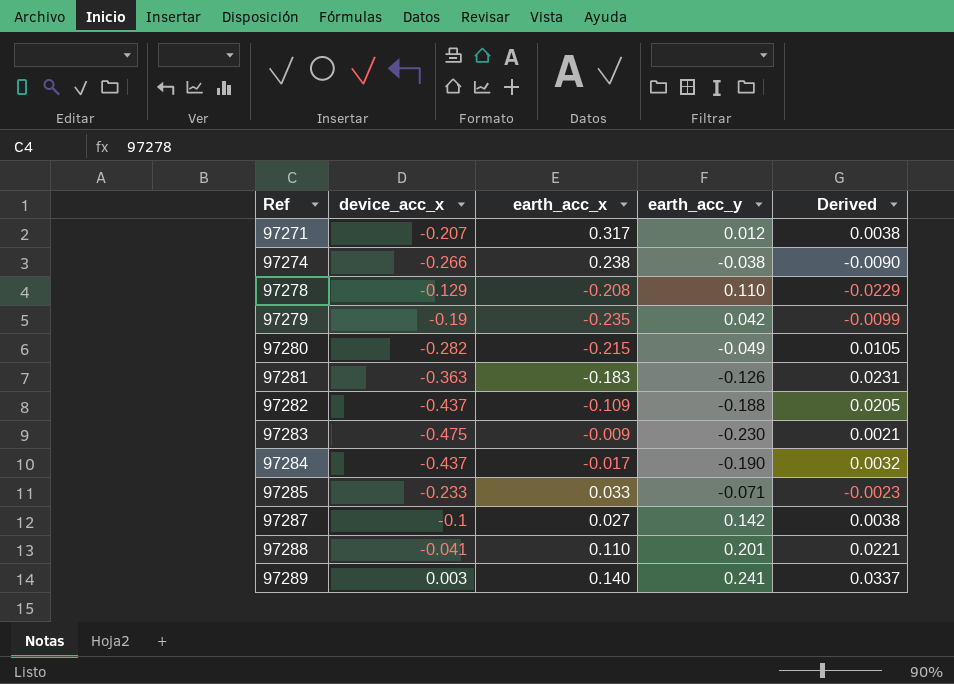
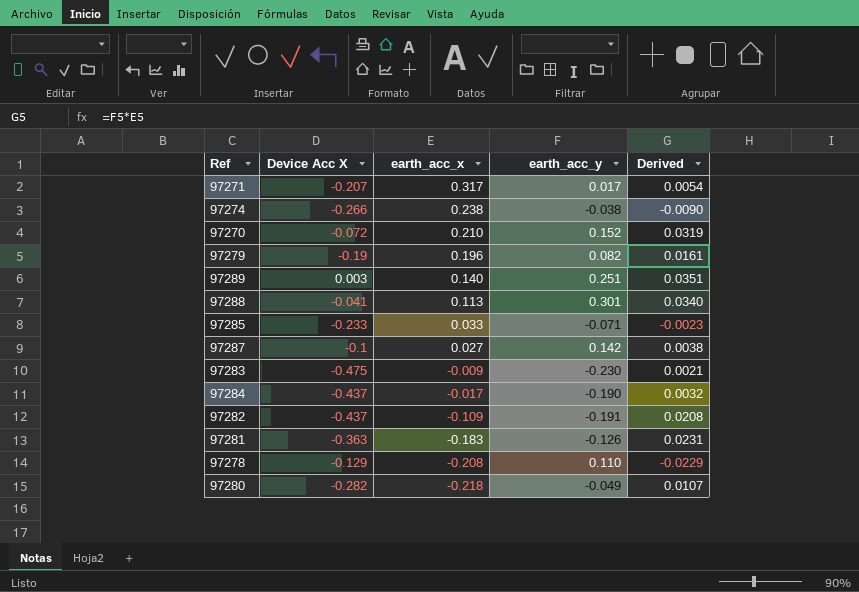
row order: Ref ascending -> earth_acc_x descending
column name: device_acc_x -> Device Acc X
97271 | earth_acc_y: 0.012 -> 0.017
97271 | Derived: 0.0038 -> 0.0054
row 97270: none -> -0.072 | 0.210 | 0.152 | 0.0319
97279 | earth_acc_x: -0.235 -> 0.196
97279 | earth_acc_y: 0.042 -> 0.082
97279 | Derived: -0.0099 -> 0.0161
97289 | earth_acc_y: 0.241 -> 0.251
97289 | Derived: 0.0337 -> 0.0351
97288 | earth_acc_x: 0.110 -> 0.113
97288 | earth_acc_y: 0.201 -> 0.301
97288 | Derived: 0.0221 -> 0.0340
97282 | earth_acc_y: -0.188 -> -0.191
97282 | Derived: 0.0205 -> 0.0208
97280 | earth_acc_x: -0.215 -> -0.218
97280 | Derived: 0.0105 -> 0.0107

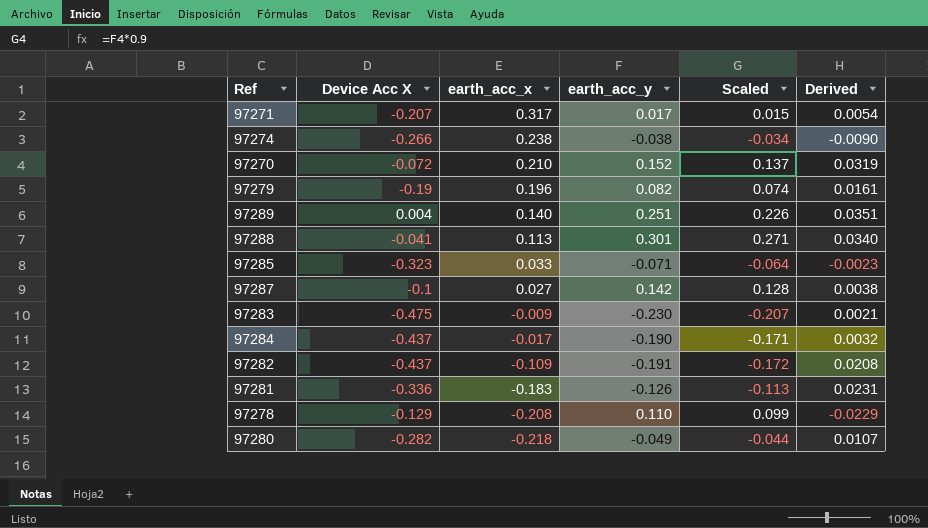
column Scaled | formula: none -> [earth_acc_y] * 0.9
97289 | Device Acc X: 0.003 -> 0.004
97285 | Device Acc X: -0.233 -> -0.323
97281 | Device Acc X: -0.363 -> -0.336

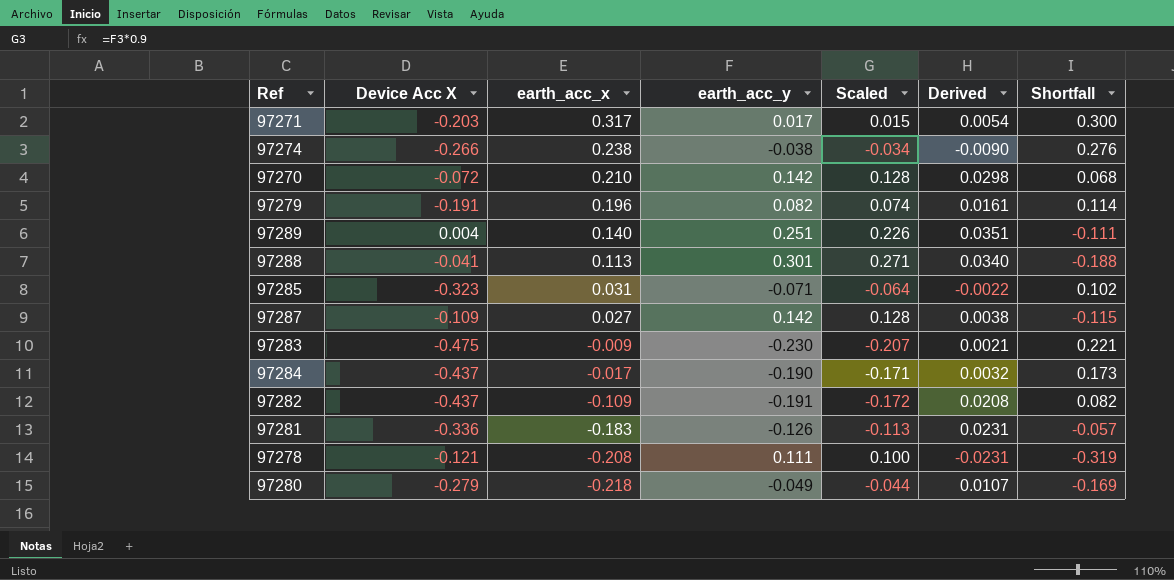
column Shortfall | formula: none -> [earth_acc_x] - [earth_acc_y]
97271 | Device Acc X: -0.207 -> -0.203
97270 | earth_acc_y: 0.152 -> 0.142
97270 | Scaled: 0.137 -> 0.128
97270 | Derived: 0.0319 -> 0.0298
97279 | Device Acc X: -0.19 -> -0.191
97285 | earth_acc_x: 0.033 -> 0.031
97285 | Derived: -0.0023 -> -0.0022
97287 | Device Acc X: -0.1 -> -0.109
97278 | Device Acc X: -0.129 -> -0.121
97278 | earth_acc_y: 0.110 -> 0.111
97278 | Scaled: 0.099 -> 0.100
97278 | Derived: -0.0229 -> -0.0231
97280 | Device Acc X: -0.282 -> -0.279

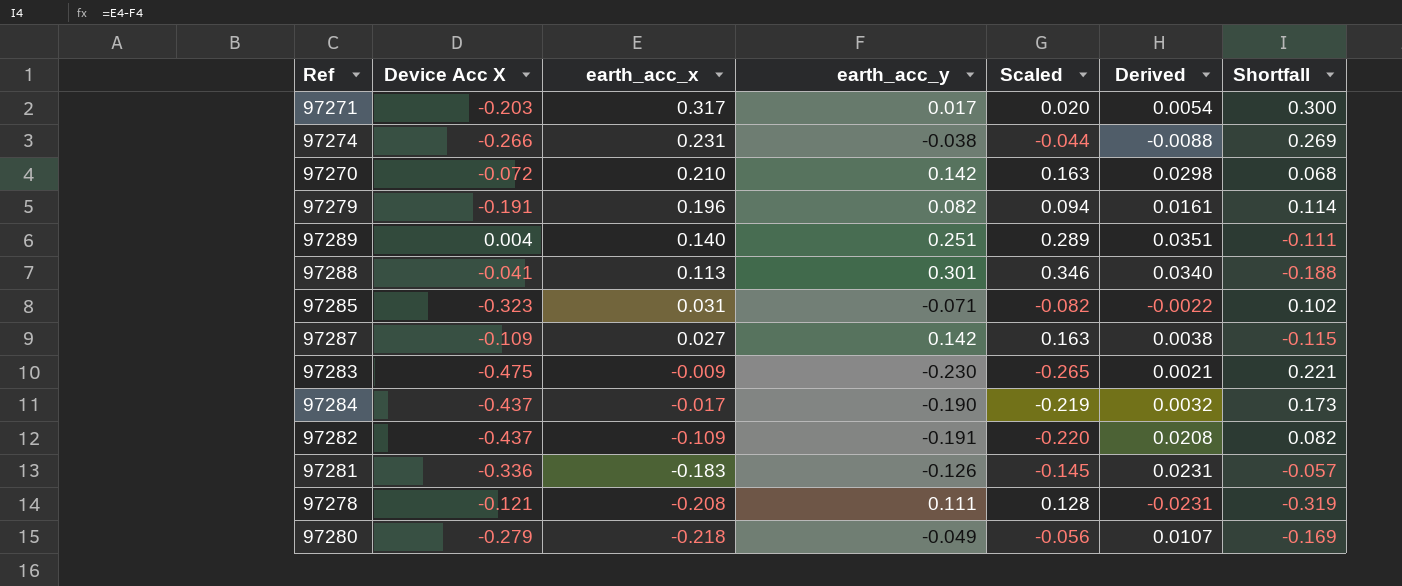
column Scaled | formula: [earth_acc_y] * 0.9 -> [earth_acc_y] * 1.15
97274 | earth_acc_x: 0.238 -> 0.231
97274 | Derived: -0.0090 -> -0.0088
97274 | Shortfall: 0.276 -> 0.269

